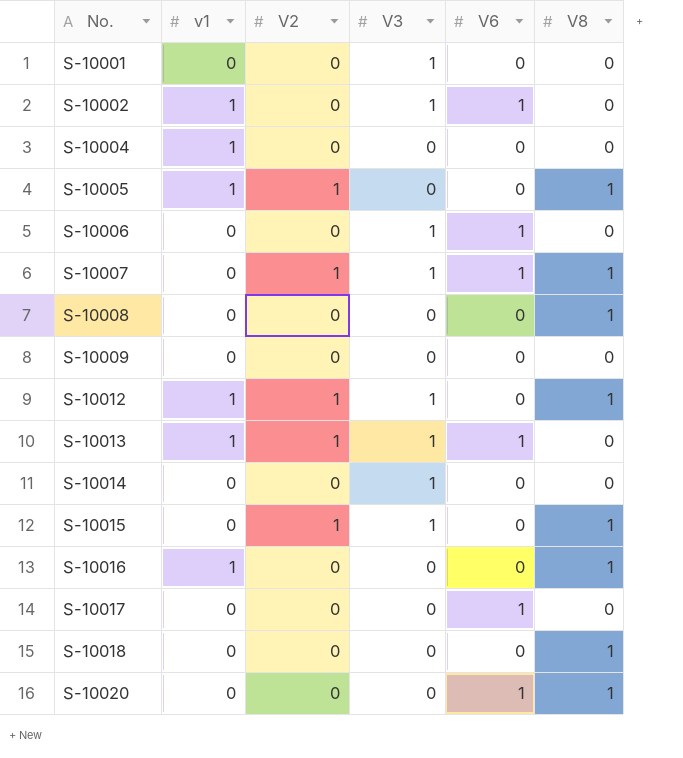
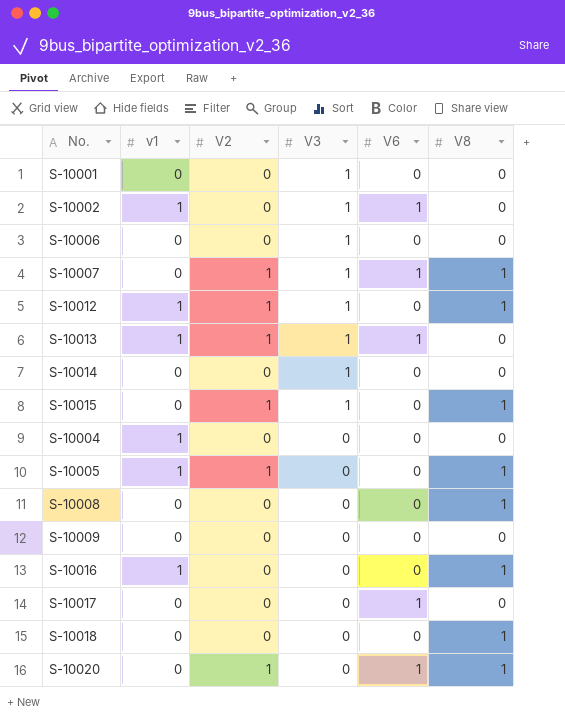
row order: No. ascending -> V3 descending
S-10006 | V6: 1 -> 0
S-10020 | V2: 0 -> 1

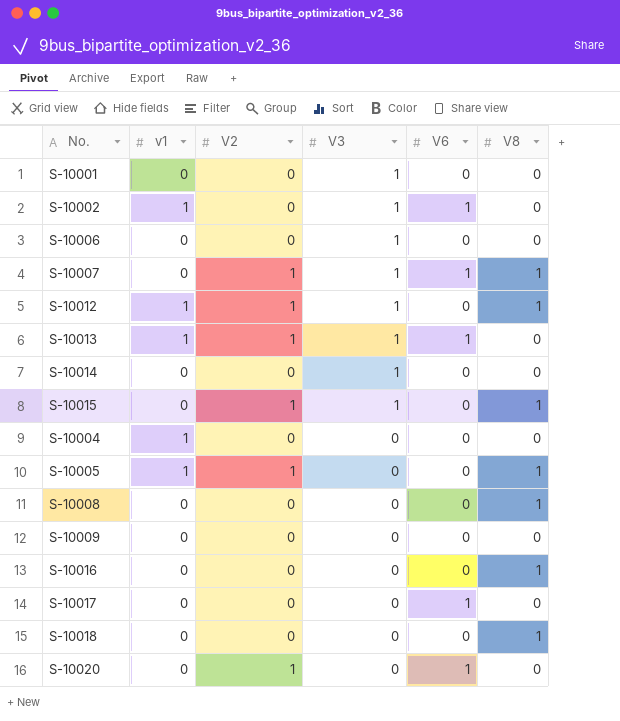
S-10016 | v1: 1 -> 0
S-10020 | V8: 1 -> 0

